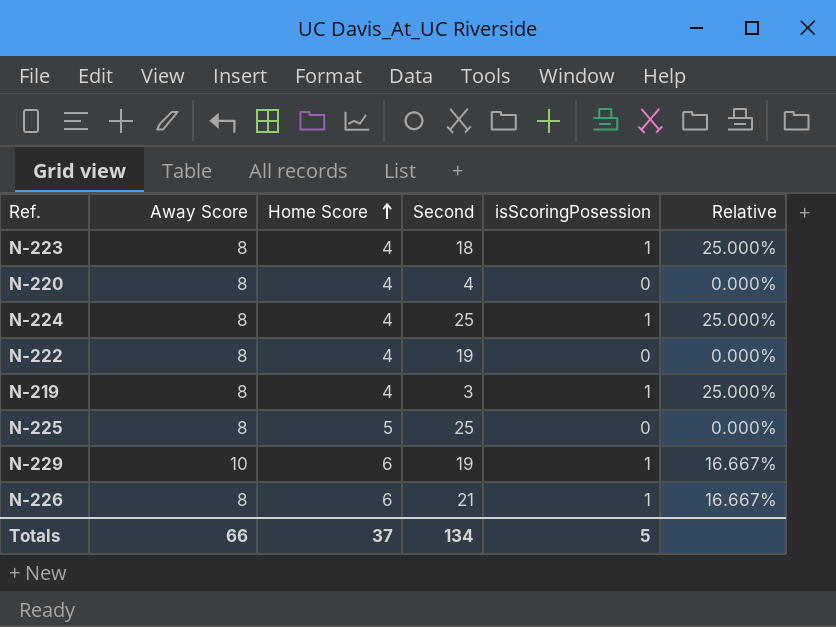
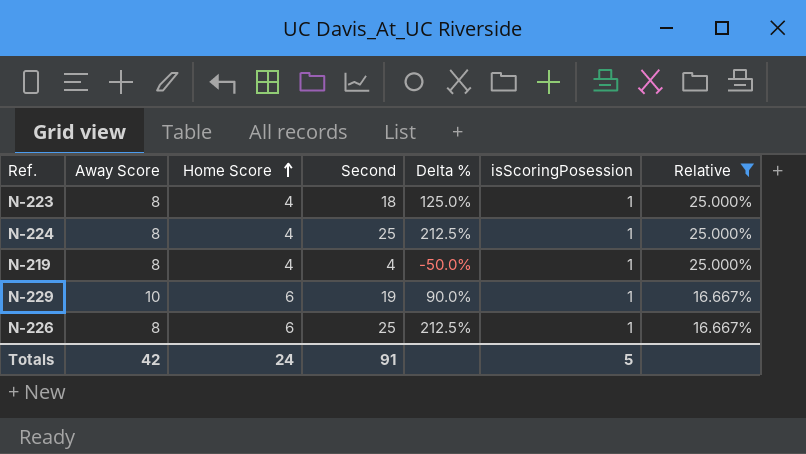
filter: none -> Relative != 0.000%
column Delta % | formula: none -> ([Second] - [Away Score]) / [Away Score]
N-219 | Second: 3 -> 4
N-226 | Second: 21 -> 25
Totals | Away Score: 66 -> 42
Totals | Home Score: 37 -> 24
Totals | Second: 134 -> 91

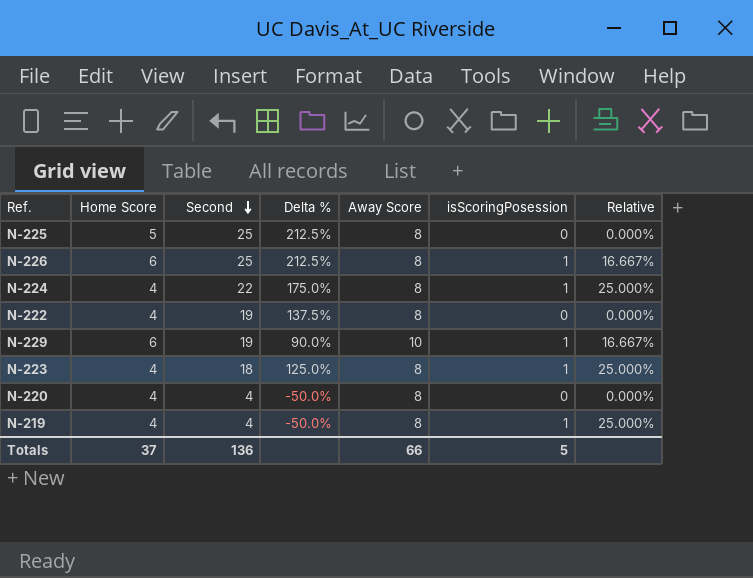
filter: Relative != 0.000% -> none
row order: Home Score ascending -> Second descending
column Away Score | position: 2 -> 5
N-224 | Second: 25 -> 22
N-224 | Delta %: 212.5% -> 175.0%
Totals | Home Score: 24 -> 37
Totals | Second: 91 -> 136
Totals | Away Score: 42 -> 66

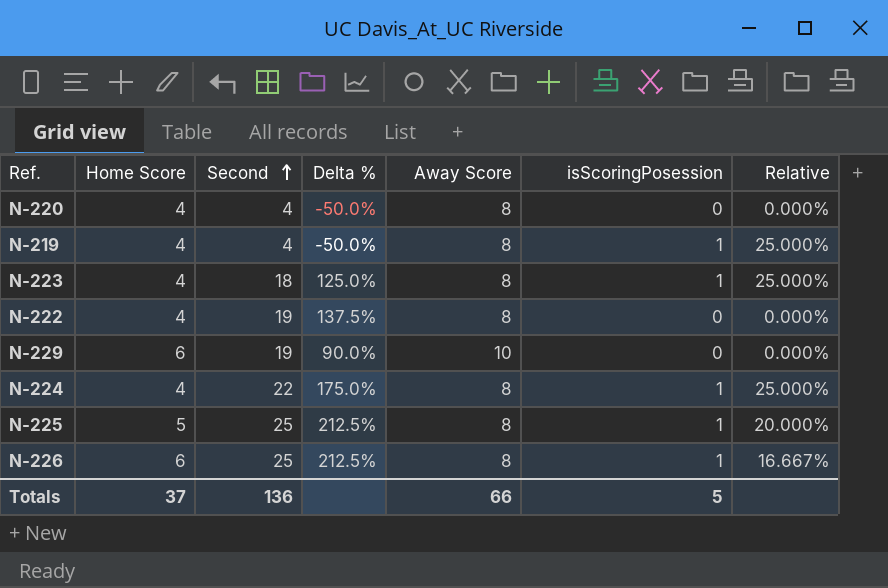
row order: Second descending -> Second ascending
N-229 | isScoringPosession: 1 -> 0
N-229 | Relative: 16.667% -> 0.000%
N-225 | isScoringPosession: 0 -> 1
N-225 | Relative: 0.000% -> 20.000%

